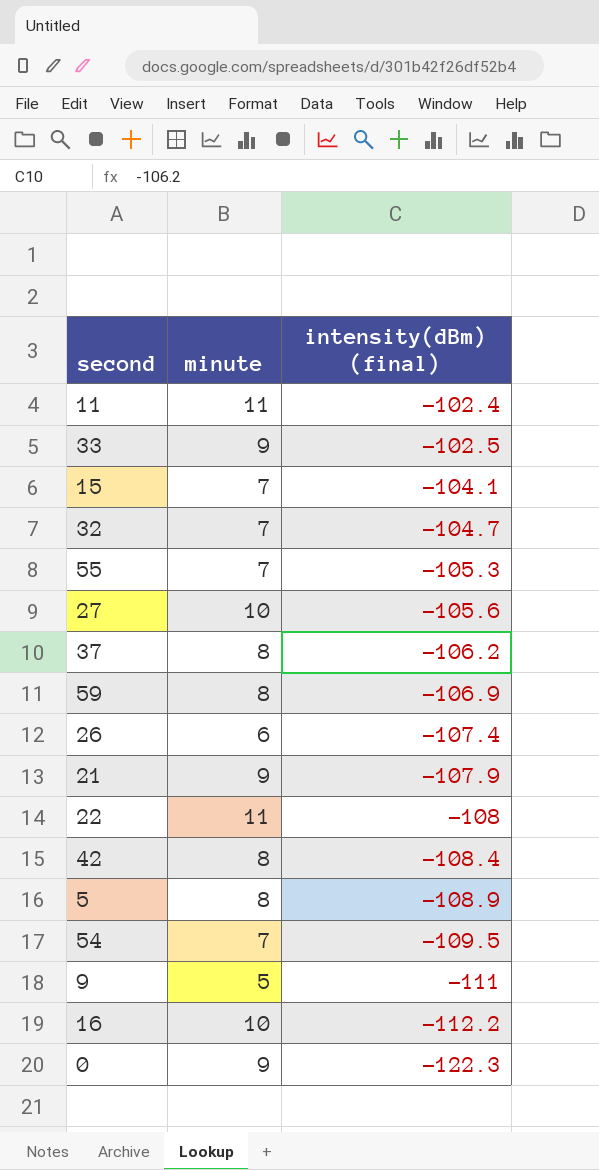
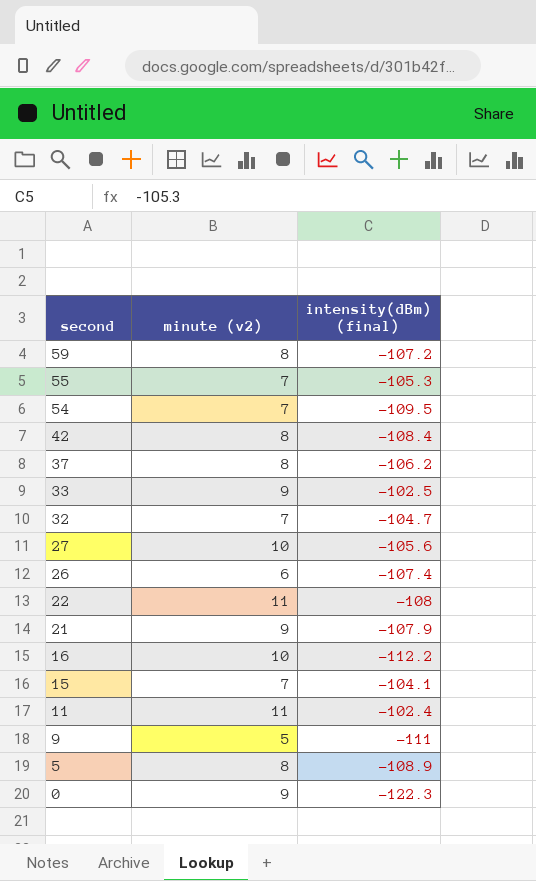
row order: intensity(dBm) (final) descending -> second descending
column name: minute -> minute (v2)
59 | intensity(dBm) (final): -106.9 -> -107.2

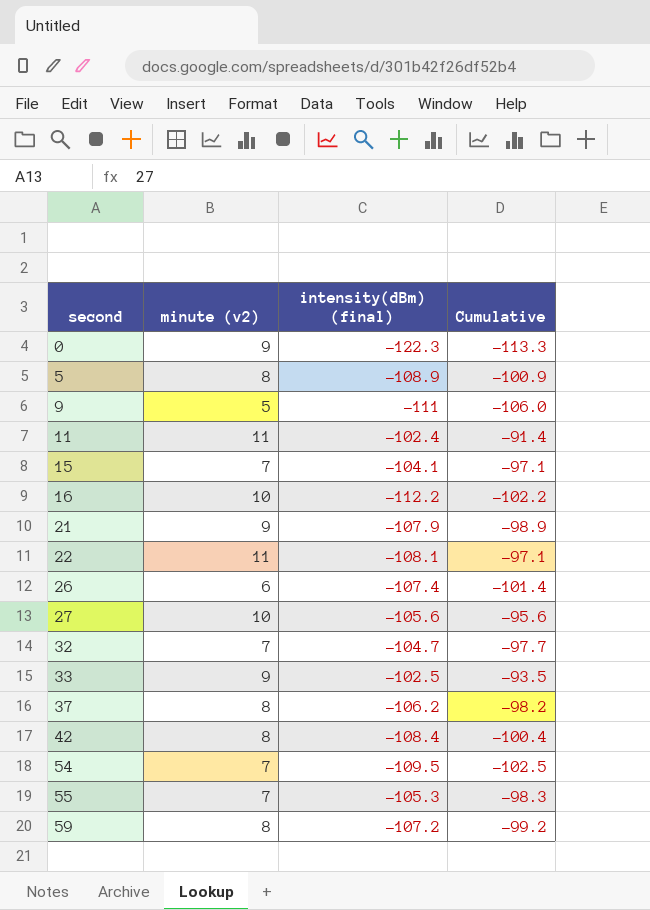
row order: second descending -> second ascending
column Cumulative | formula: none -> [minute (v2)] + [intensity(dBm) (final)]
22 | intensity(dBm) (final): -108 -> -108.1

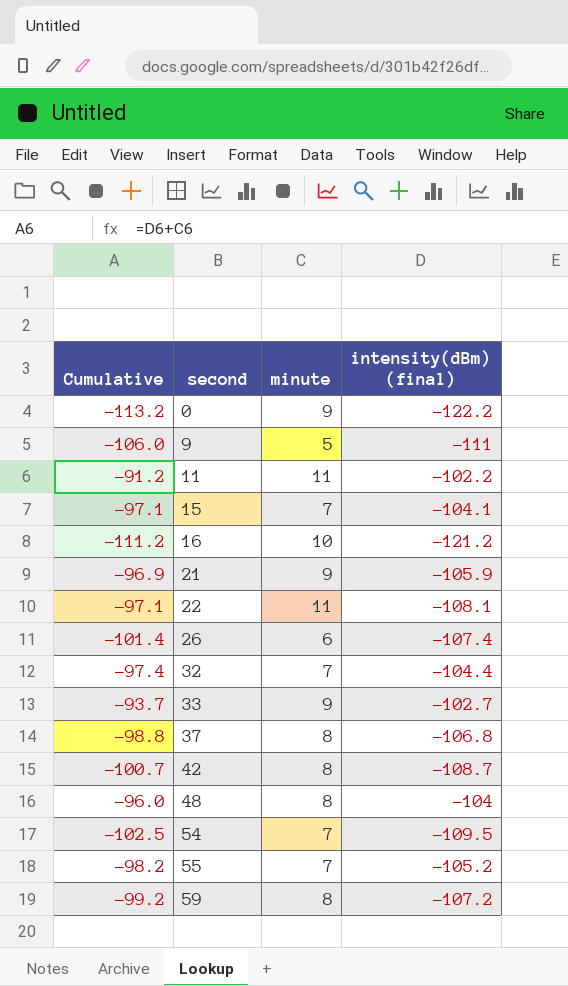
column Cumulative | position: 4 -> 1
column name: minute (v2) -> minute
row 5: 8 | -108.9 | -100.9 -> none
row 27: 10 | -105.6 | -95.6 -> none
0 | Cumulative: -113.3 -> -113.2
0 | intensity(dBm) (final): -122.3 -> -122.2
11 | Cumulative: -91.4 -> -91.2
11 | intensity(dBm) (final): -102.4 -> -102.2
16 | Cumulative: -102.2 -> -111.2
16 | intensity(dBm) (final): -112.2 -> -121.2
21 | Cumulative: -98.9 -> -96.9
21 | intensity(dBm) (final): -107.9 -> -105.9
32 | Cumulative: -97.7 -> -97.4
32 | intensity(dBm) (final): -104.7 -> -104.4
33 | Cumulative: -93.5 -> -93.7
33 | intensity(dBm) (final): -102.5 -> -102.7
37 | Cumulative: -98.2 -> -98.8
37 | intensity(dBm) (final): -106.2 -> -106.8
42 | Cumulative: -100.4 -> -100.7
42 | intensity(dBm) (final): -108.4 -> -108.7
row 48: none -> -96.0 | 8 | -104
55 | Cumulative: -98.3 -> -98.2
55 | intensity(dBm) (final): -105.3 -> -105.2

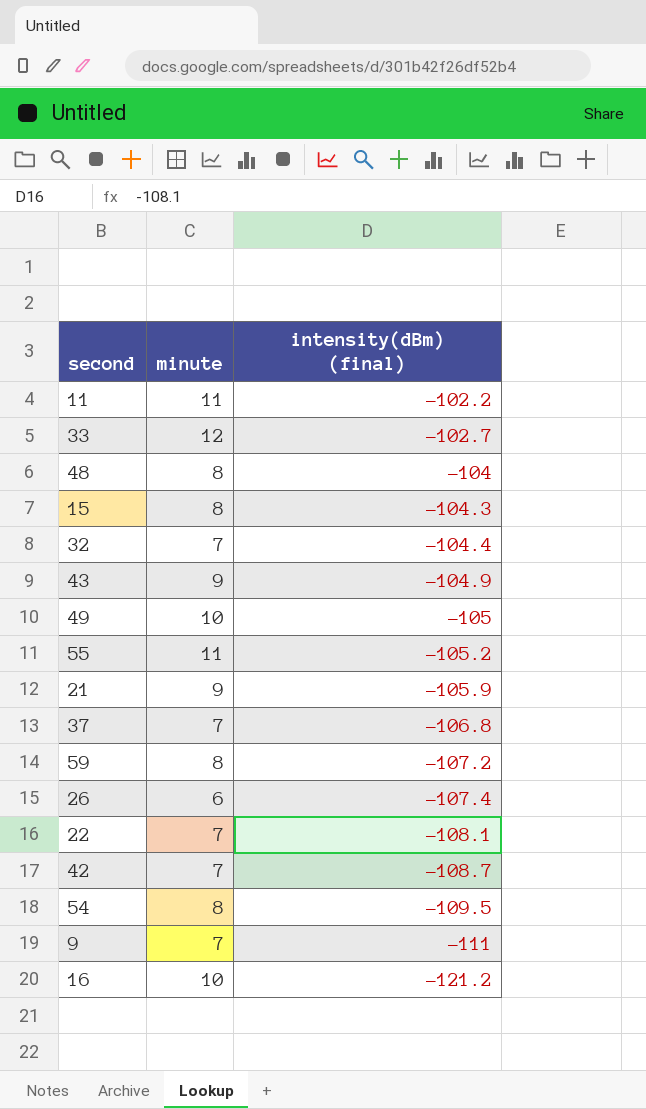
row order: second ascending -> intensity(dBm) (final) descending
column Cumulative | formula: [minute] + [intensity(dBm) (final)] -> none
row 0: -113.2 | 9 | -122.2 -> none
33 | minute: 9 -> 12
15 | minute: 7 -> 8
15 | intensity(dBm) (final): -104.1 -> -104.3
row 43: none -> 9 | -104.9
row 49: none -> 10 | -105
55 | minute: 7 -> 11
37 | minute: 8 -> 7
22 | minute: 11 -> 7
42 | minute: 8 -> 7
54 | minute: 7 -> 8
9 | minute: 5 -> 7

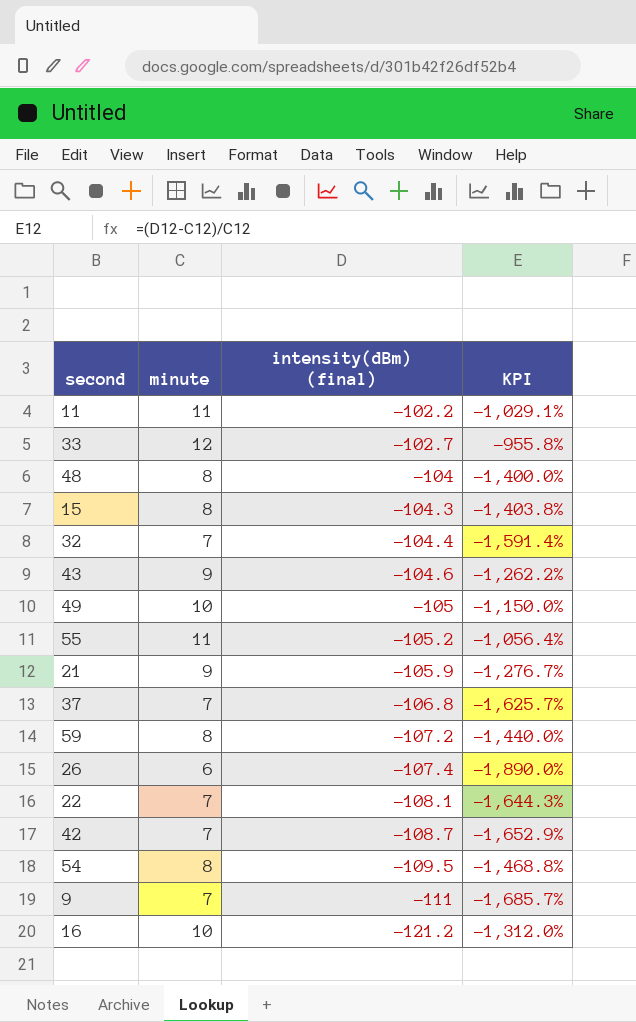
column KPI | formula: none -> ([intensity(dBm) (final)] - [minute]) / [minute]
43 | intensity(dBm) (final): -104.9 -> -104.6

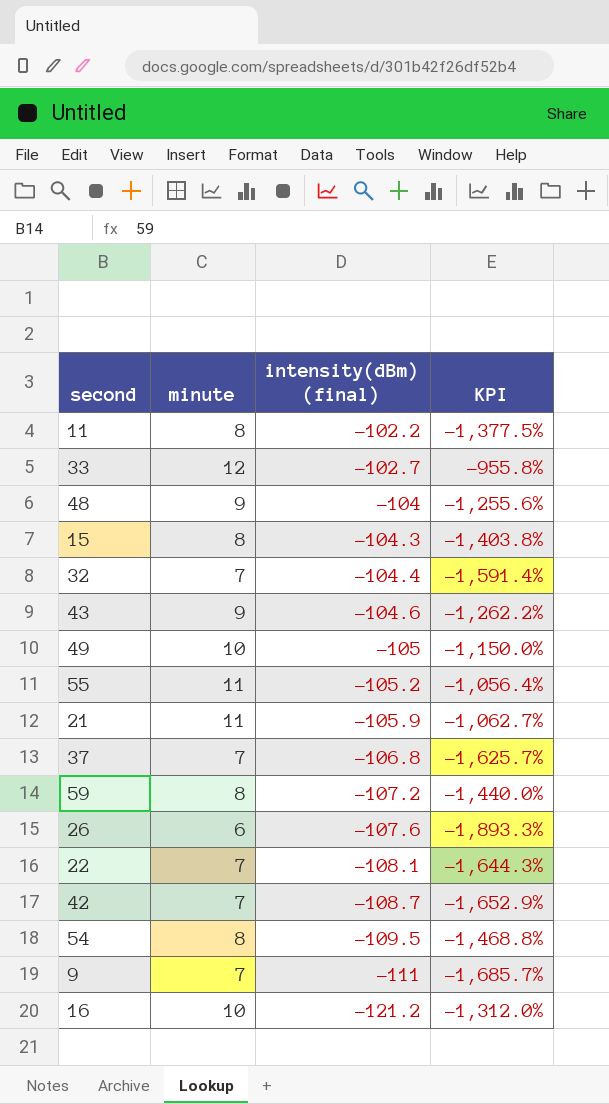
11 | minute: 11 -> 8
11 | KPI: -1,029.1% -> -1,377.5%
48 | minute: 8 -> 9
48 | KPI: -1,400.0% -> -1,255.6%
21 | minute: 9 -> 11
21 | KPI: -1,276.7% -> -1,062.7%
26 | intensity(dBm) (final): -107.4 -> -107.6
26 | KPI: -1,890.0% -> -1,893.3%

